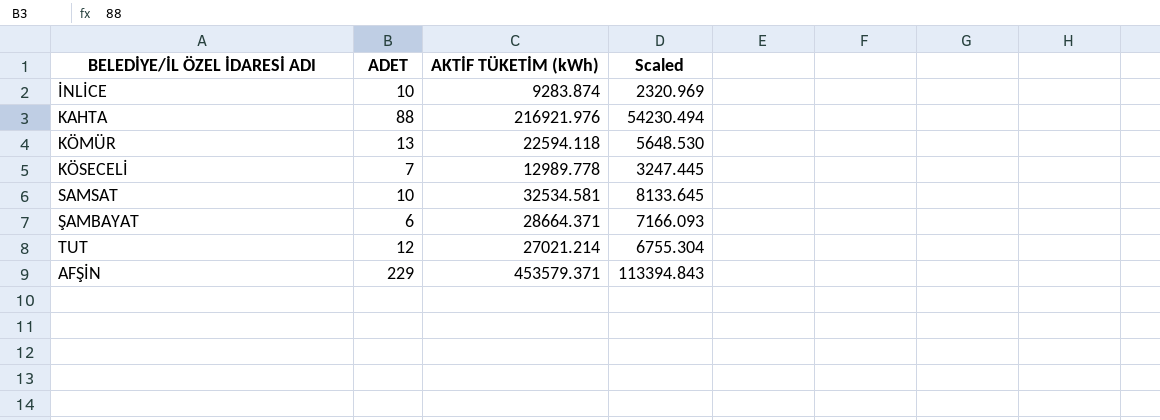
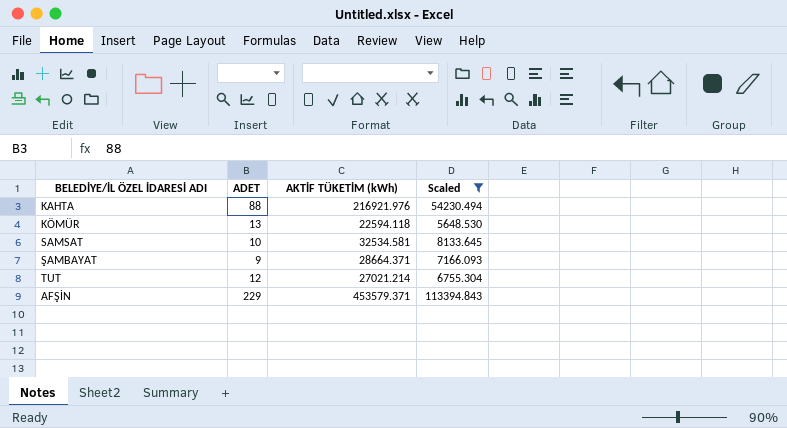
filter: none -> Scaled >= 5648.530
ŞAMBAYAT | ADET: 6 -> 9

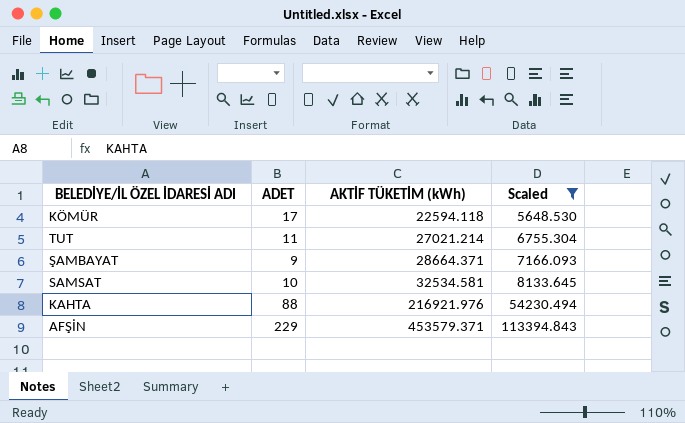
row order: none -> AKTİF TÜKETİM (kWh) ascending
KÖMÜR | ADET: 13 -> 17
TUT | ADET: 12 -> 11

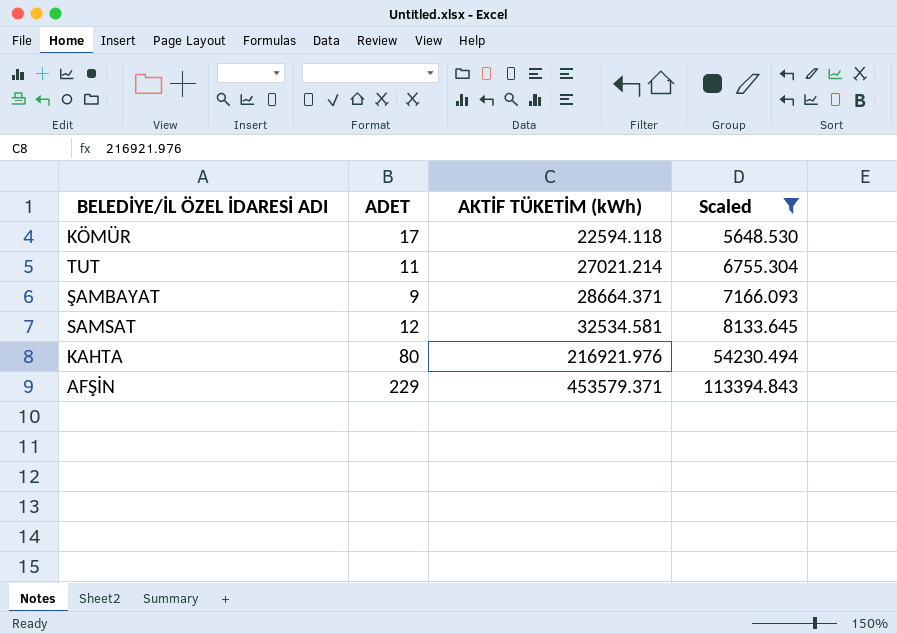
SAMSAT | ADET: 10 -> 12
KAHTA | ADET: 88 -> 80

